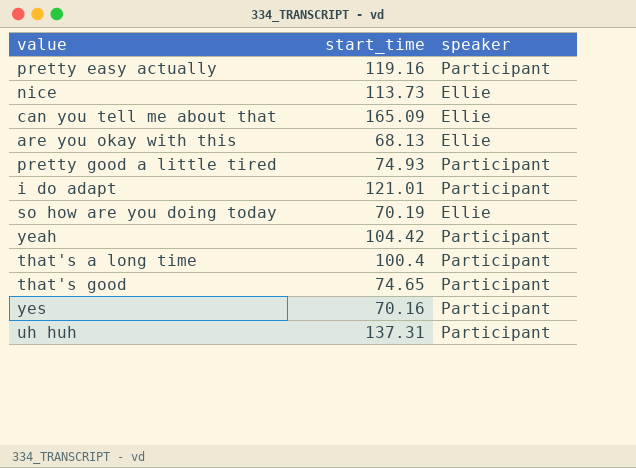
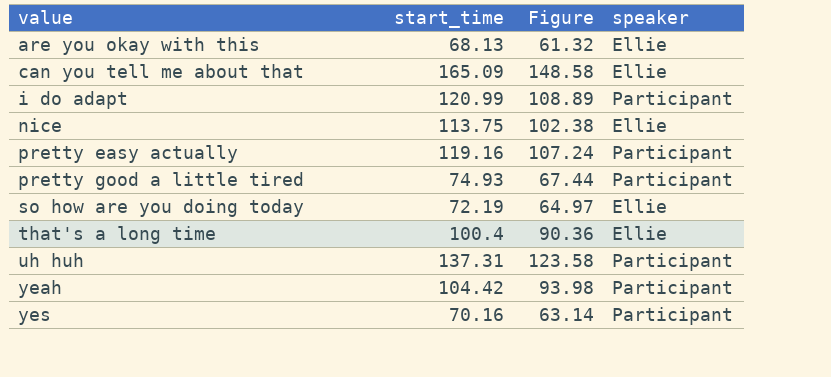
row order: none -> value ascending
column Figure | formula: none -> [start_time] * 0.9
row that's good: 74.65 | Participant -> none
i do adapt | start_time: 121.01 -> 120.99
nice | start_time: 113.73 -> 113.75
so how are you doing today | start_time: 70.19 -> 72.19
that's a long time | speaker: Participant -> Ellie

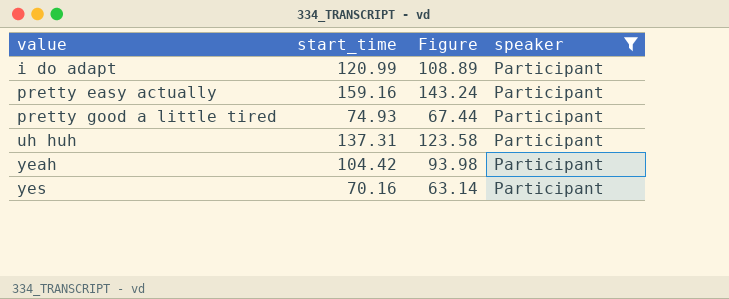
filter: none -> speaker = Participant
pretty easy actually | start_time: 119.16 -> 159.16
pretty easy actually | Figure: 107.24 -> 143.24

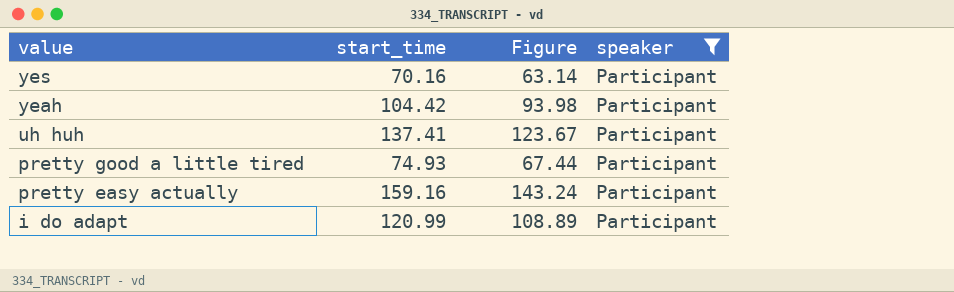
row order: value ascending -> value descending
uh huh | start_time: 137.31 -> 137.41
uh huh | Figure: 123.58 -> 123.67

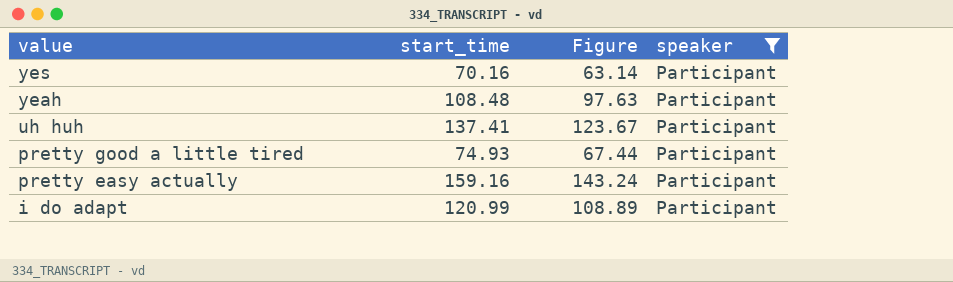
yeah | start_time: 104.42 -> 108.48
yeah | Figure: 93.98 -> 97.63

